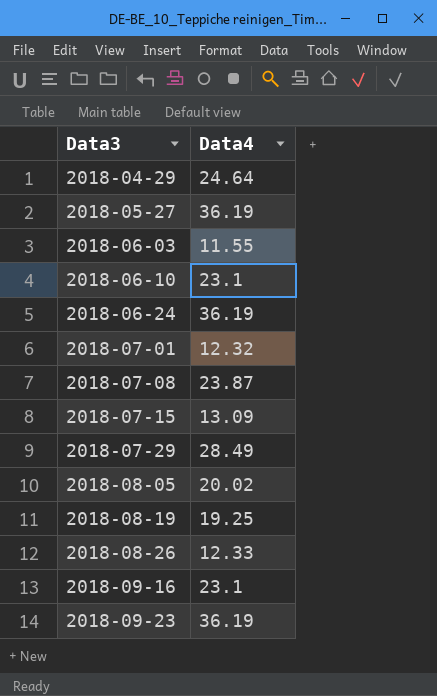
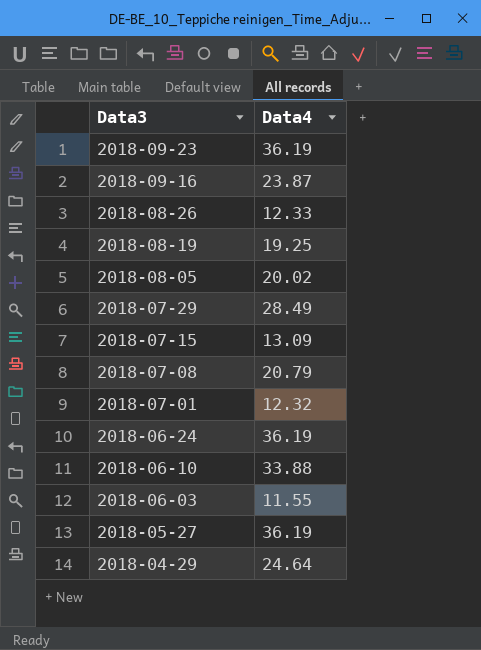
row order: Data3 ascending -> Data3 descending
2018-09-16 | Data4: 23.1 -> 23.87
2018-07-08 | Data4: 23.87 -> 20.79
2018-06-10 | Data4: 23.1 -> 33.88

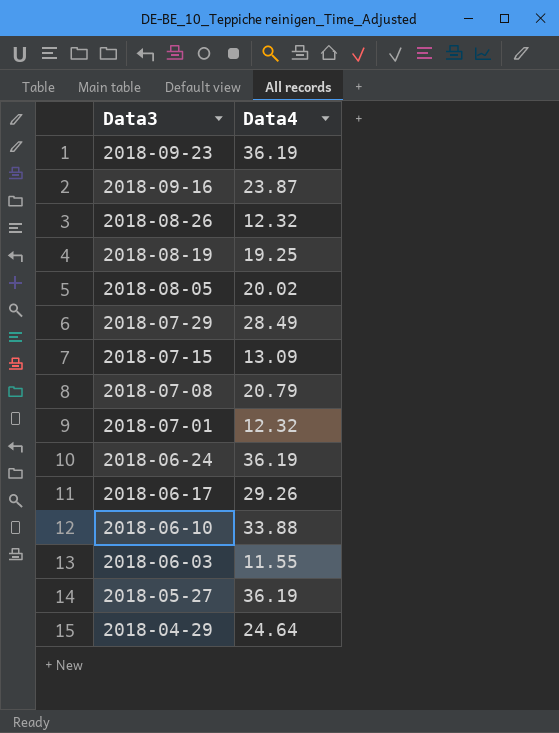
2018-08-26 | Data4: 12.33 -> 12.32
row 2018-06-17: none -> 29.26

